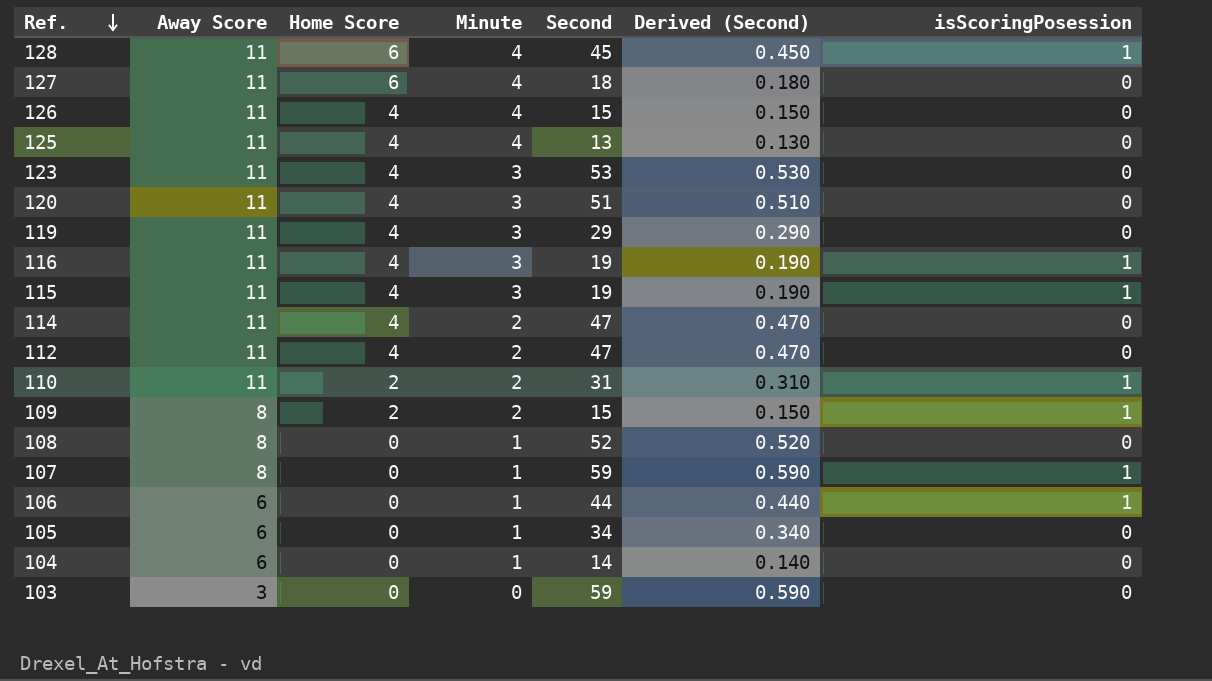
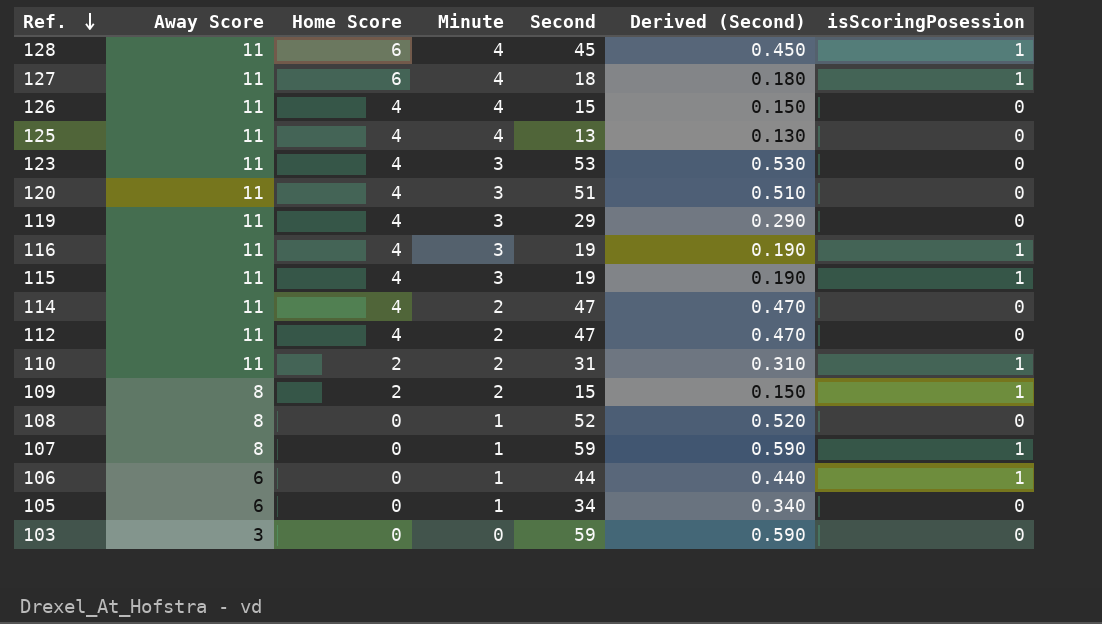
row 104: 6 | 0 | 1 | 14 | 0.140 | 0 -> none
127 | isScoringPosession: 0 -> 1

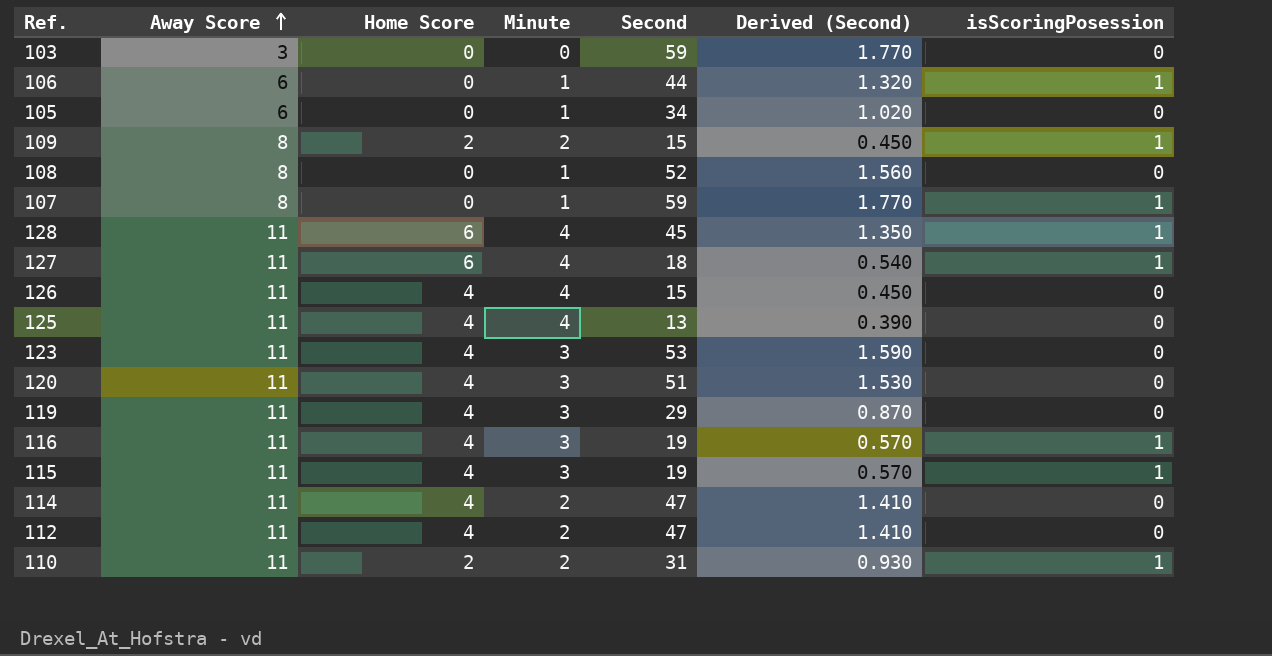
row order: Ref. descending -> Away Score ascending
column Derived (Second) | formula: [Second] * 0.01 -> [Second] * 0.03

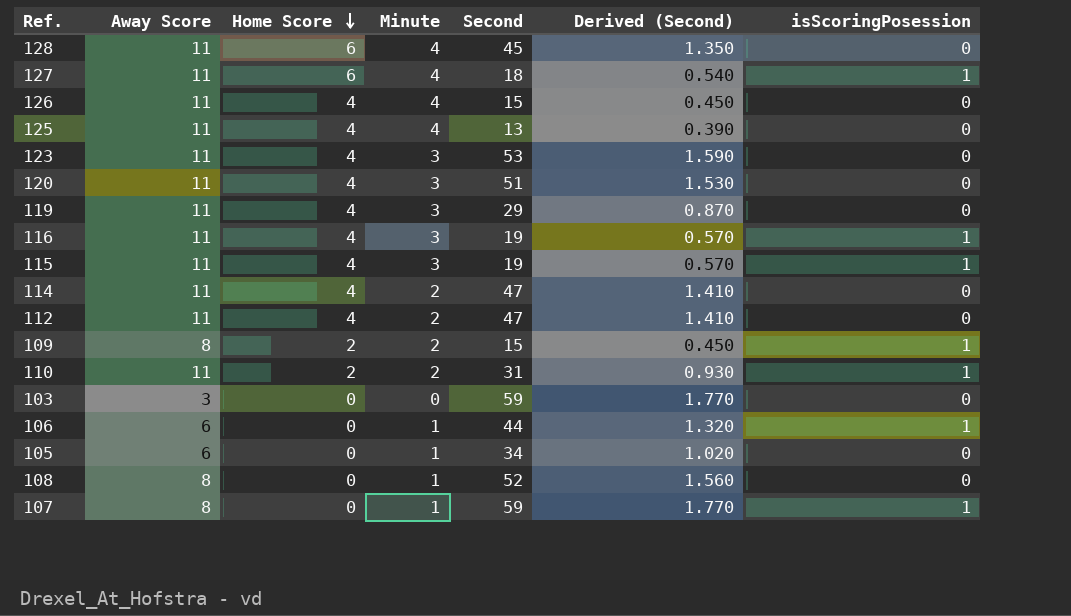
row order: Away Score ascending -> Home Score descending
128 | isScoringPosession: 1 -> 0

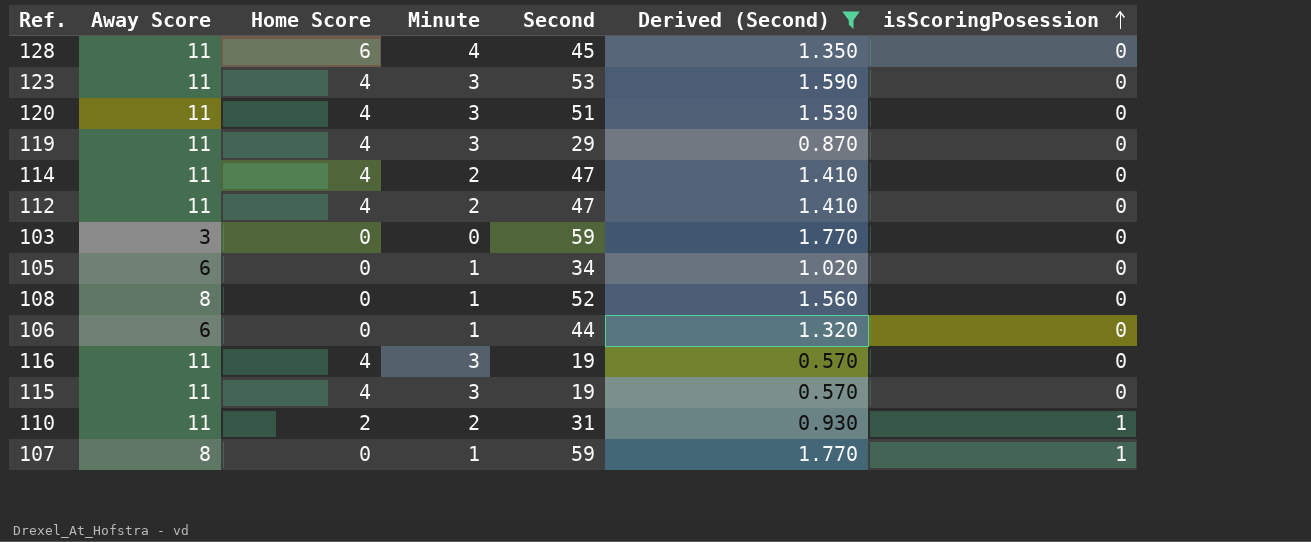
filter: none -> Derived (Second) >= 0.570
row order: Home Score descending -> isScoringPosession ascending
106 | isScoringPosession: 1 -> 0
116 | isScoringPosession: 1 -> 0
115 | isScoringPosession: 1 -> 0

